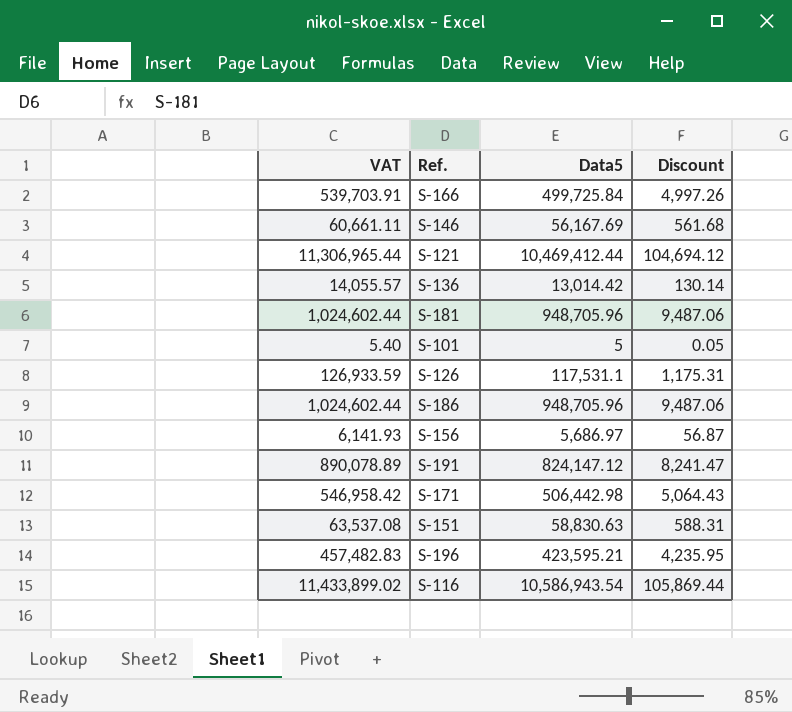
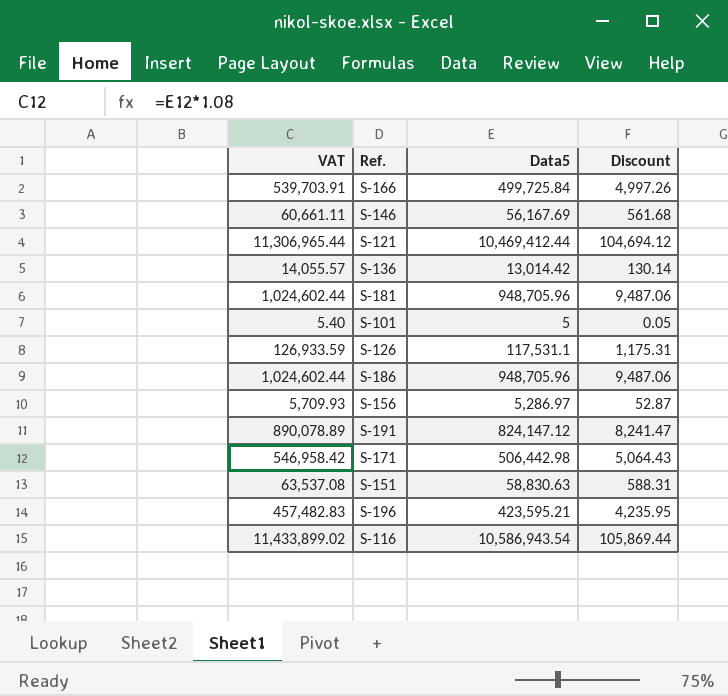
S-156 | VAT: 6,141.93 -> 5,709.93
S-156 | Data5: 5,686.97 -> 5,286.97
S-156 | Discount: 56.87 -> 52.87

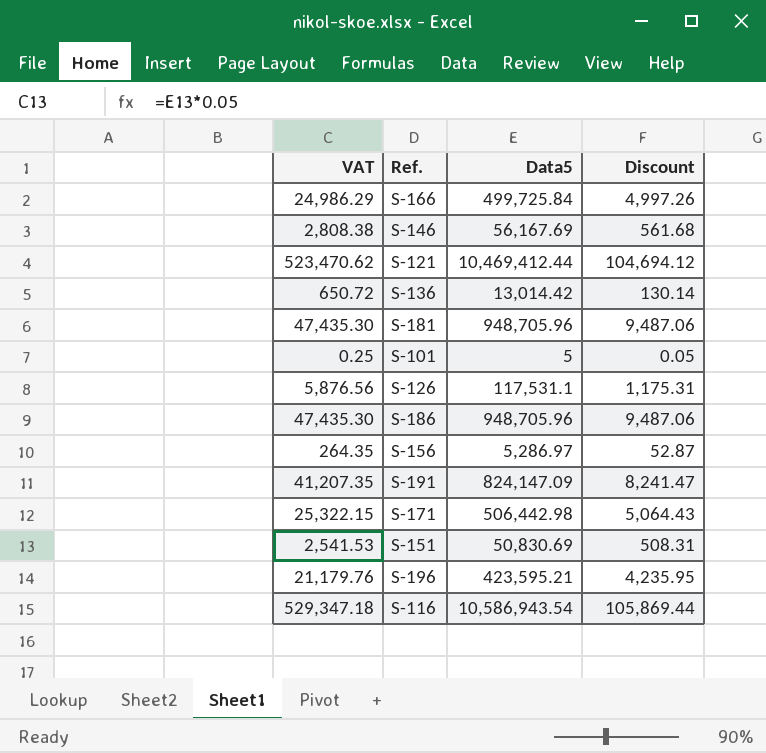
column VAT | formula: [Data5] * 1.08 -> [Data5] * 0.05
S-191 | Data5: 824,147.12 -> 824,147.09
S-151 | Data5: 58,830.63 -> 50,830.69
S-151 | Discount: 588.31 -> 508.31

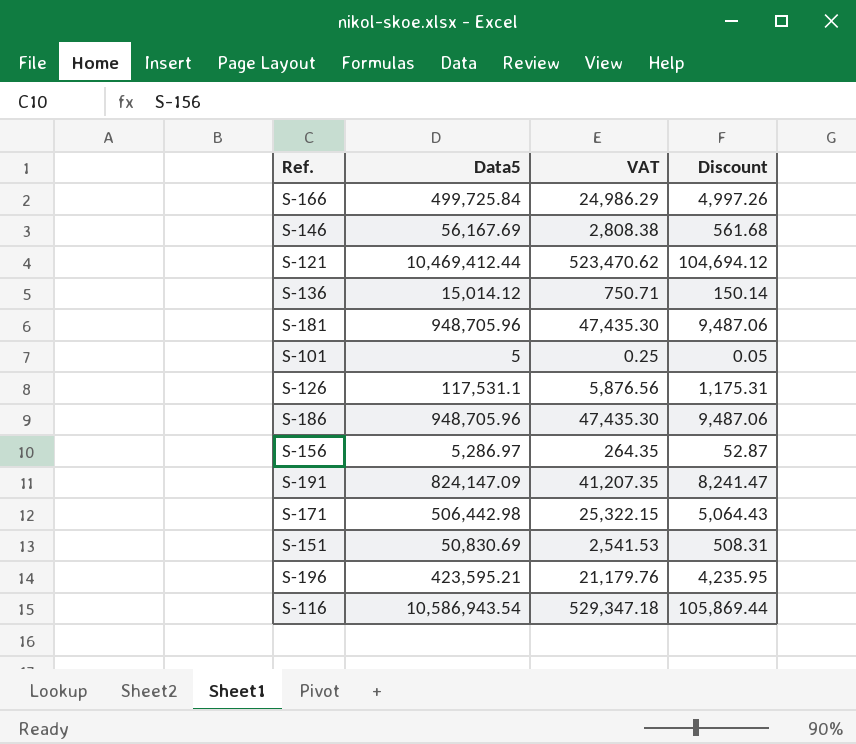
column VAT | position: 1 -> 3
S-136 | Data5: 13,014.42 -> 15,014.12
S-136 | VAT: 650.72 -> 750.71
S-136 | Discount: 130.14 -> 150.14

